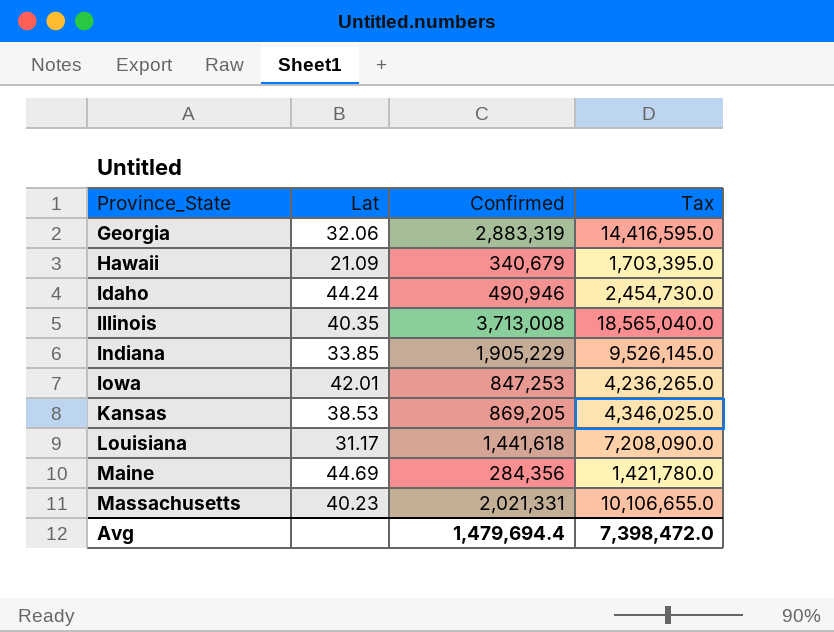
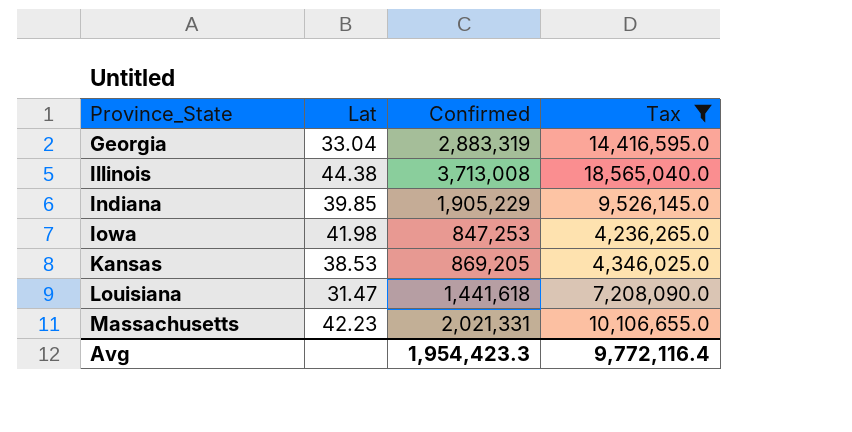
filter: none -> Tax >= 4,236,265.0
Georgia | Lat: 32.06 -> 33.04
Illinois | Lat: 40.35 -> 44.38
Indiana | Lat: 33.85 -> 39.85
Iowa | Lat: 42.01 -> 41.98
Louisiana | Lat: 31.17 -> 31.47
Massachusetts | Lat: 40.23 -> 42.23
Avg | Confirmed: 1,479,694.4 -> 1,954,423.3
Avg | Tax: 7,398,472.0 -> 9,772,116.4

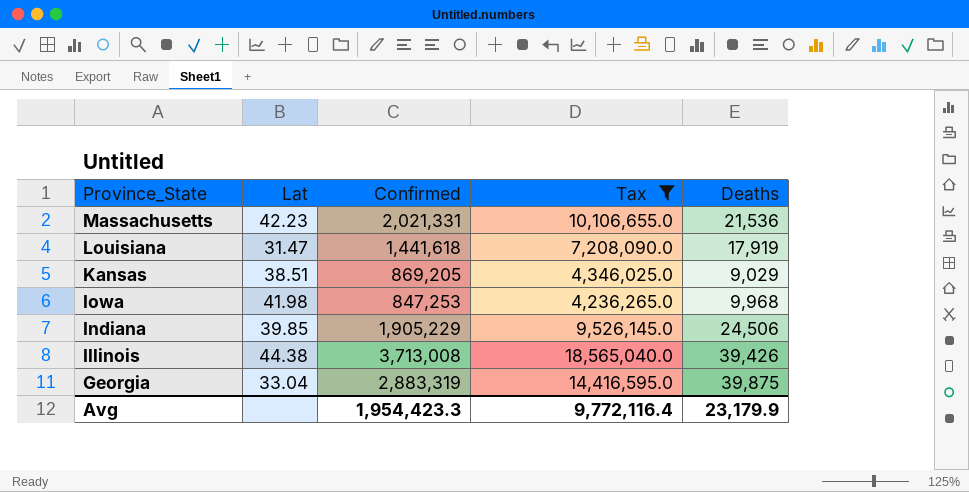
row order: Province_State ascending -> Province_State descending
column Deaths | position: none -> 5
Kansas | Lat: 38.53 -> 38.51

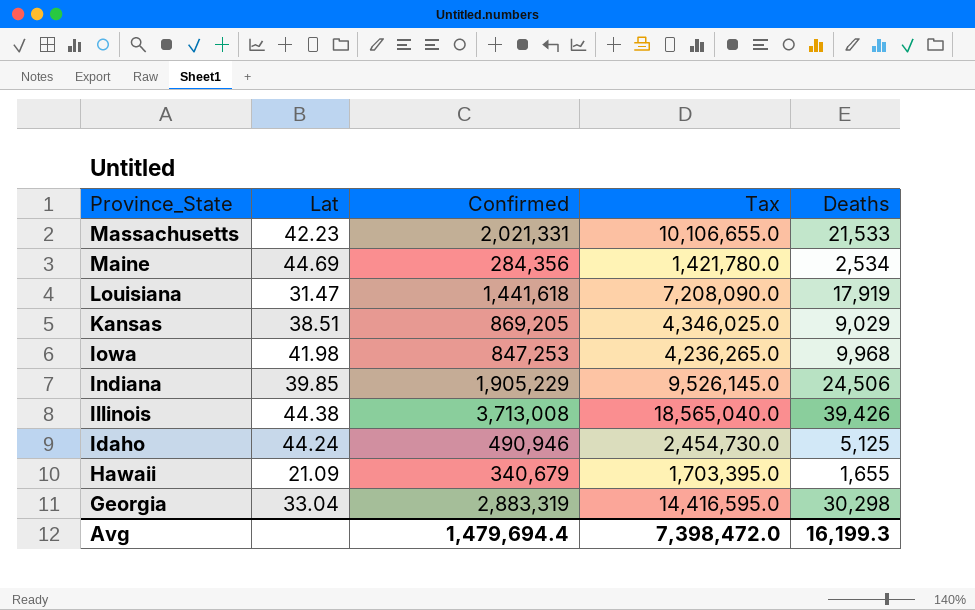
filter: Tax >= 4,236,265.0 -> none
Massachusetts | Deaths: 21,536 -> 21,533
Georgia | Deaths: 39,875 -> 30,298
Avg | Confirmed: 1,954,423.3 -> 1,479,694.4
Avg | Tax: 9,772,116.4 -> 7,398,472.0
Avg | Deaths: 23,179.9 -> 16,199.3

